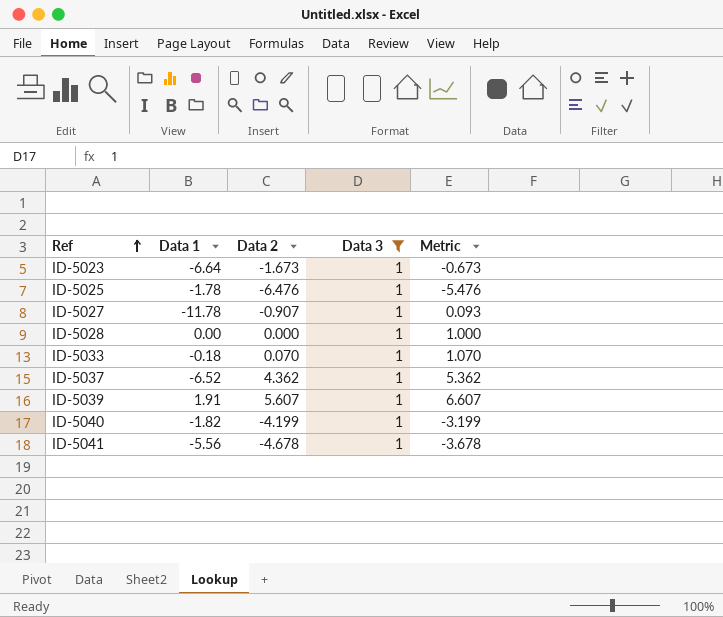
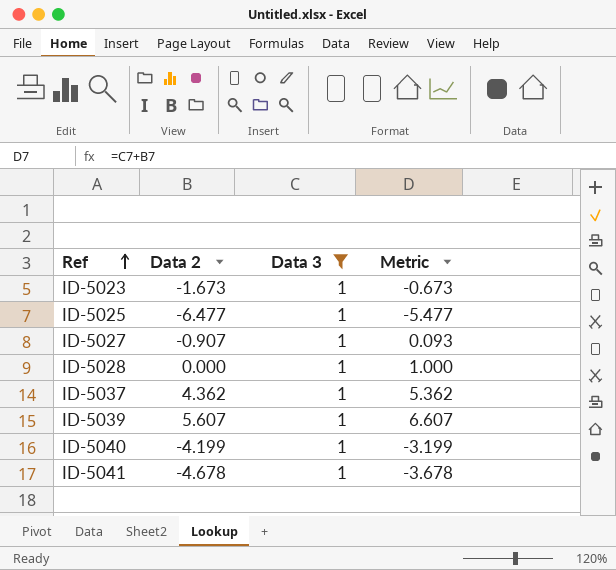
column Data 1 | position: 2 -> none
row ID-5033: -0.18 | 0.070 | 1 | 1.070 -> none
ID-5025 | Data 2: -6.476 -> -6.477
ID-5025 | Metric: -5.476 -> -5.477

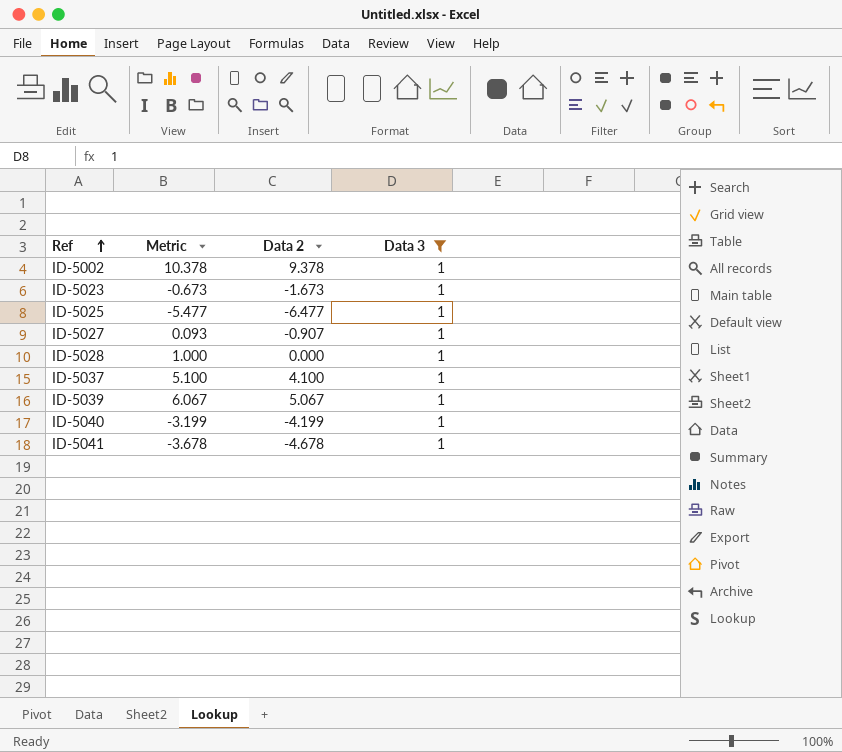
column Metric | position: 4 -> 2
row ID-5002: none -> 10.378 | 9.378 | 1
ID-5037 | Metric: 5.362 -> 5.100
ID-5037 | Data 2: 4.362 -> 4.100
ID-5039 | Metric: 6.607 -> 6.067
ID-5039 | Data 2: 5.607 -> 5.067

